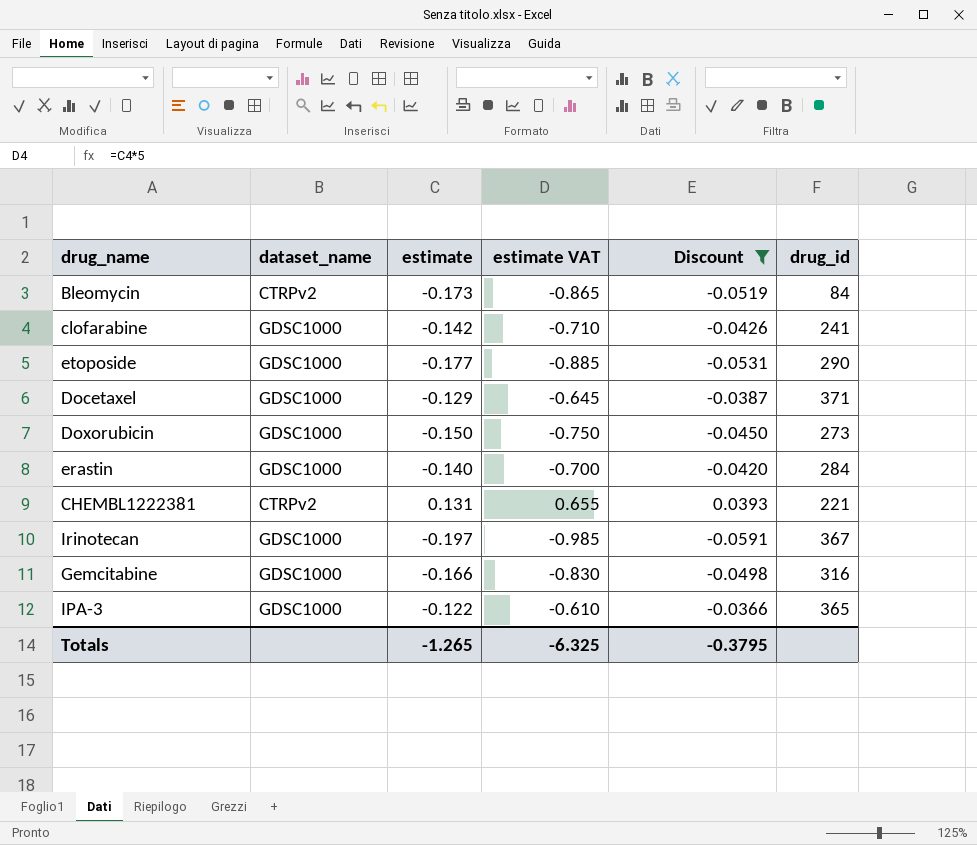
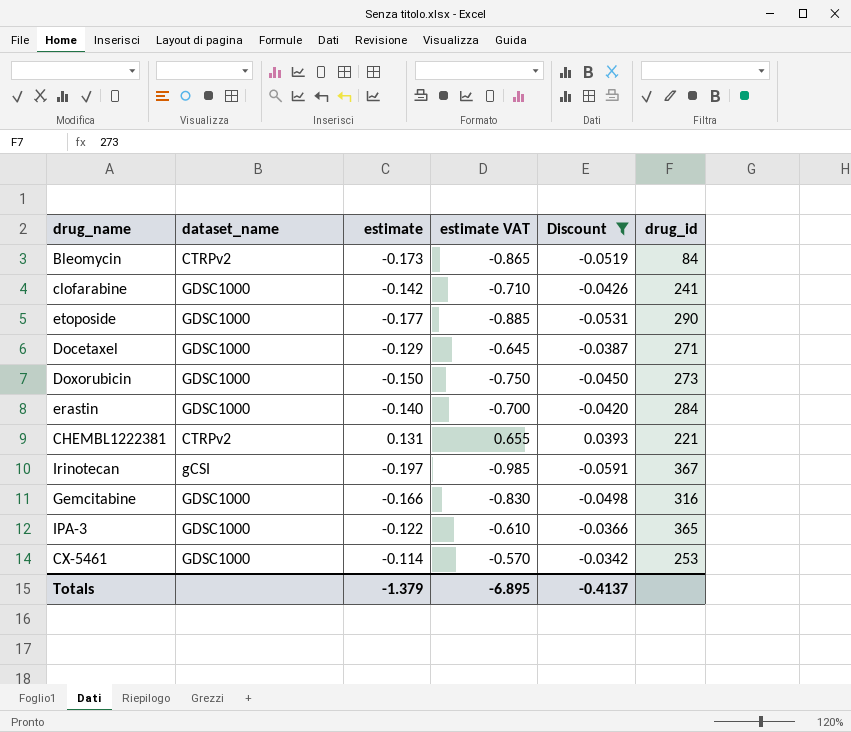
Docetaxel | drug_id: 371 -> 271
Irinotecan | dataset_name: GDSC1000 -> gCSI
row CX-5461: none -> GDSC1000 | -0.114 | -0.570 | -0.0342 | 253
Totals | estimate: -1.265 -> -1.379
Totals | estimate VAT: -6.325 -> -6.895
Totals | Discount: -0.3795 -> -0.4137

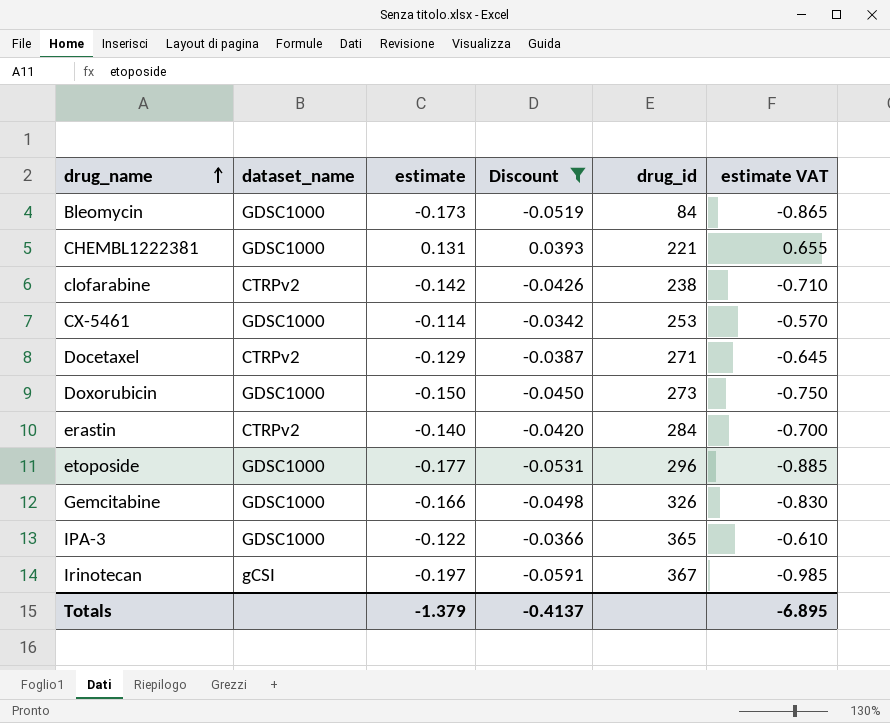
row order: none -> drug_name ascending
column estimate VAT | position: 4 -> 6
Bleomycin | dataset_name: CTRPv2 -> GDSC1000
CHEMBL1222381 | dataset_name: CTRPv2 -> GDSC1000
clofarabine | dataset_name: GDSC1000 -> CTRPv2
clofarabine | drug_id: 241 -> 238
Docetaxel | dataset_name: GDSC1000 -> CTRPv2
erastin | dataset_name: GDSC1000 -> CTRPv2
etoposide | drug_id: 290 -> 296
Gemcitabine | drug_id: 316 -> 326

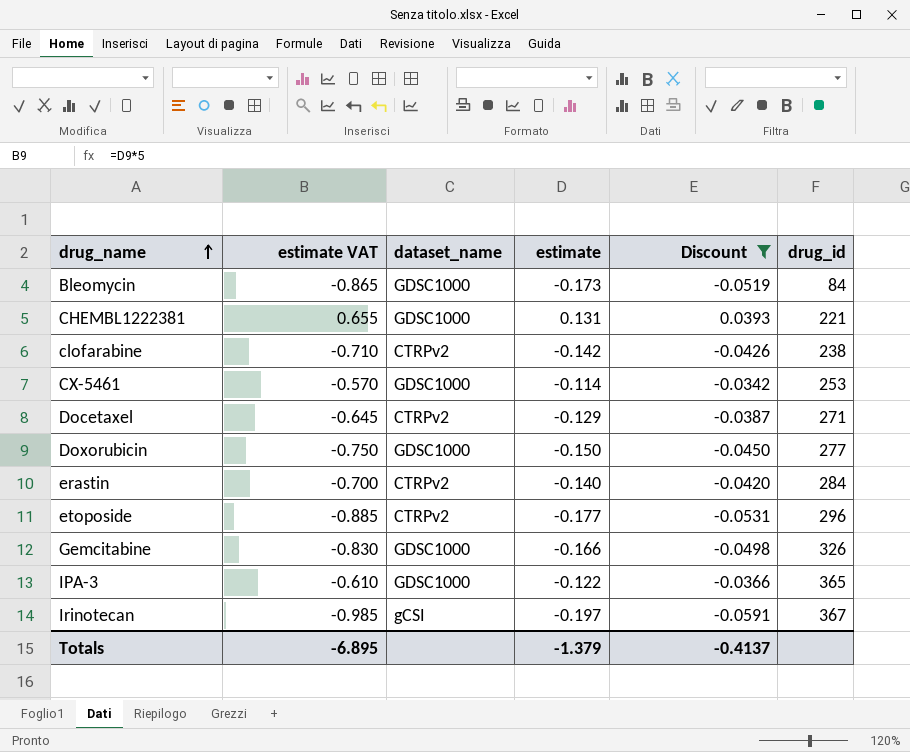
column estimate VAT | position: 6 -> 2
Doxorubicin | drug_id: 273 -> 277
etoposide | dataset_name: GDSC1000 -> CTRPv2

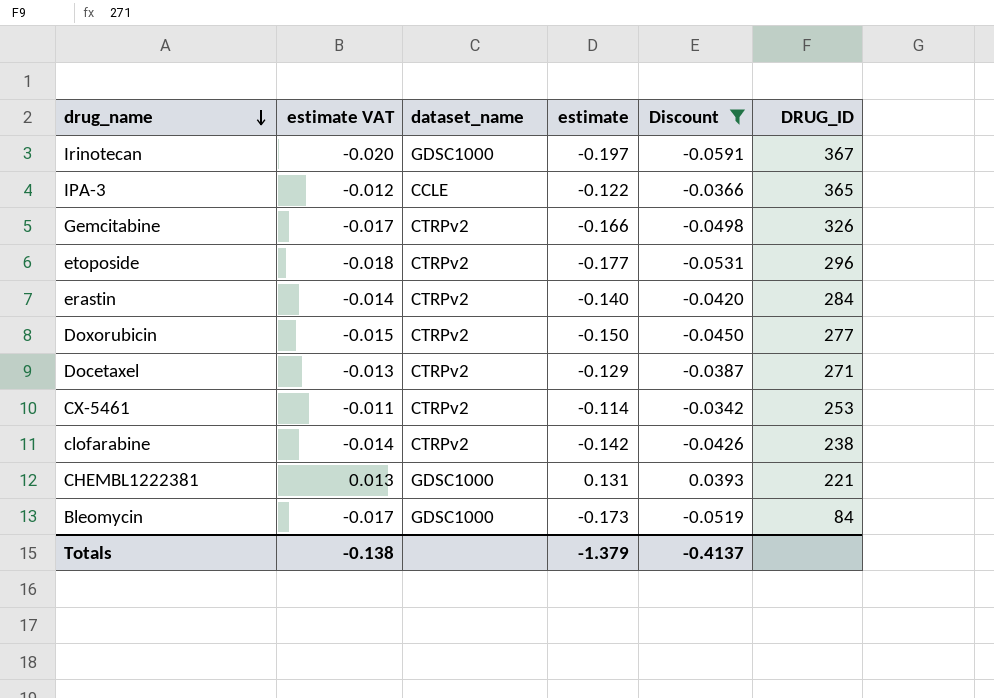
row order: drug_name ascending -> drug_name descending
column estimate VAT | formula: [estimate] * 5 -> [estimate] * 0.1
column name: drug_id -> DRUG_ID
Irinotecan | dataset_name: gCSI -> GDSC1000
IPA-3 | dataset_name: GDSC1000 -> CCLE
Gemcitabine | dataset_name: GDSC1000 -> CTRPv2
Doxorubicin | dataset_name: GDSC1000 -> CTRPv2
CX-5461 | dataset_name: GDSC1000 -> CTRPv2
Totals | estimate VAT: -6.895 -> -0.138

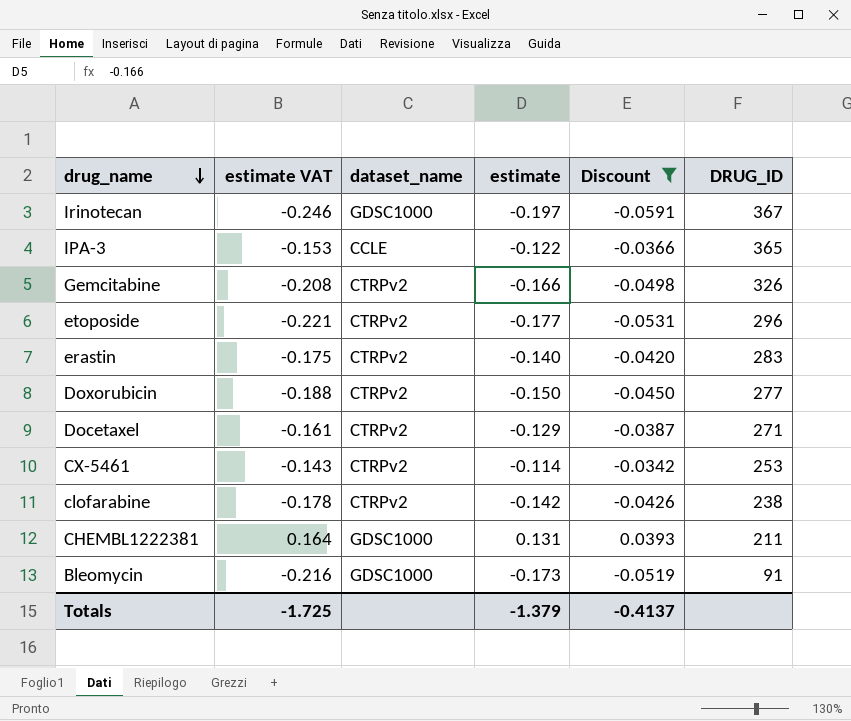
column estimate VAT | formula: [estimate] * 0.1 -> [estimate] * 1.25
erastin | DRUG_ID: 284 -> 283
CHEMBL1222381 | DRUG_ID: 221 -> 211
Bleomycin | DRUG_ID: 84 -> 91
Totals | estimate VAT: -0.138 -> -1.725

